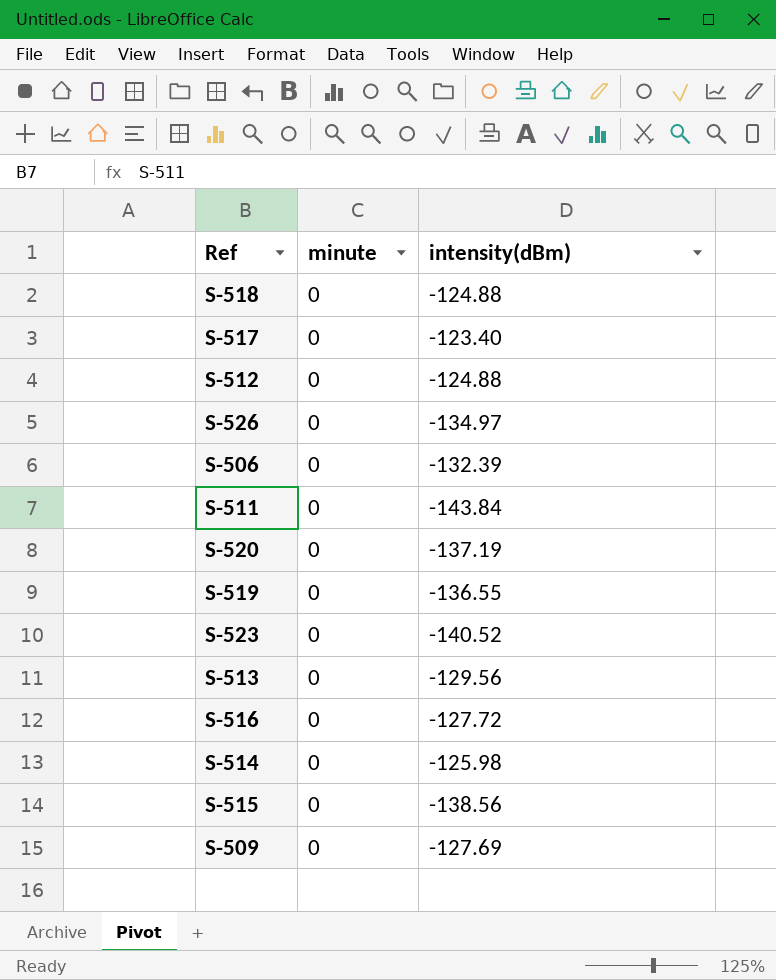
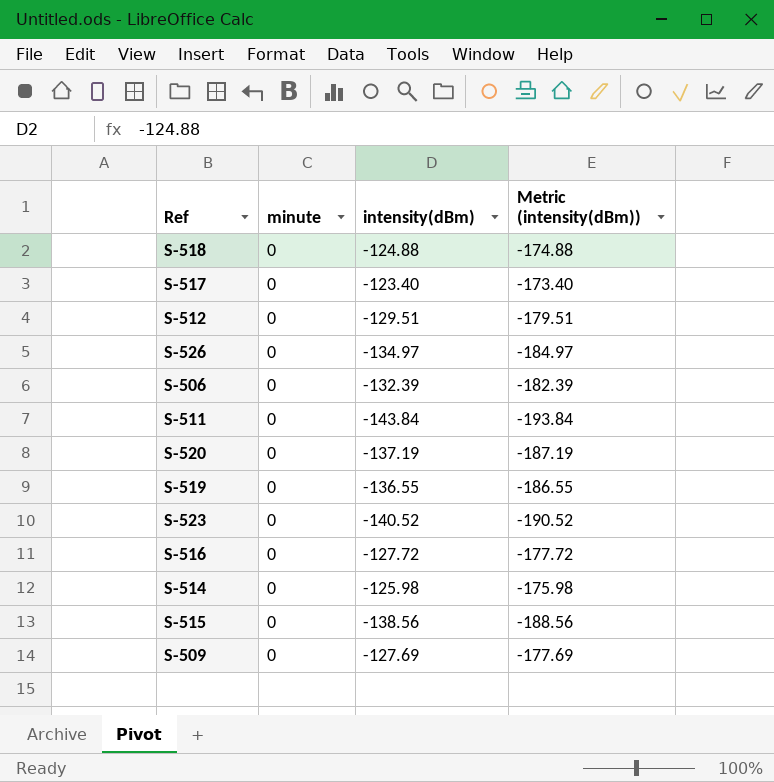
column Metric (intensity(dBm)) | formula: none -> [intensity(dBm)] - 50
row S-513: 0 | -129.56 -> none
S-512 | intensity(dBm): -124.88 -> -129.51

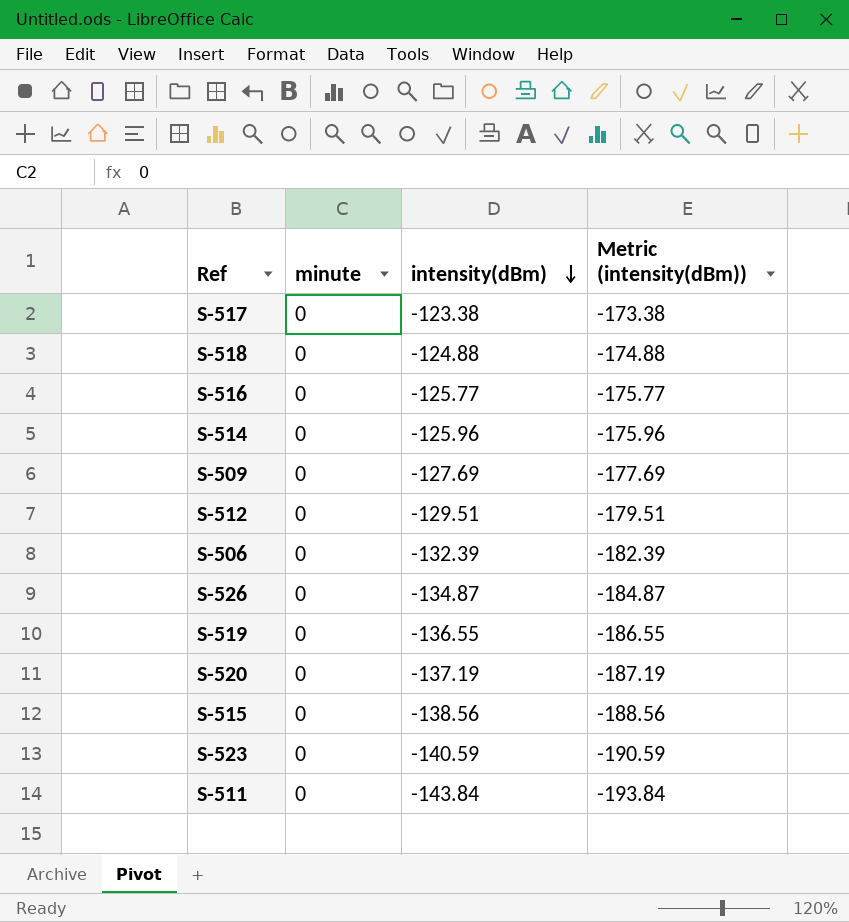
row order: none -> intensity(dBm) descending
S-517 | intensity(dBm): -123.40 -> -123.38
S-517 | Metric (intensity(dBm)): -173.40 -> -173.38
S-516 | intensity(dBm): -127.72 -> -125.77
S-516 | Metric (intensity(dBm)): -177.72 -> -175.77
S-514 | intensity(dBm): -125.98 -> -125.96
S-514 | Metric (intensity(dBm)): -175.98 -> -175.96
S-526 | intensity(dBm): -134.97 -> -134.87
S-526 | Metric (intensity(dBm)): -184.97 -> -184.87
S-523 | intensity(dBm): -140.52 -> -140.59
S-523 | Metric (intensity(dBm)): -190.52 -> -190.59

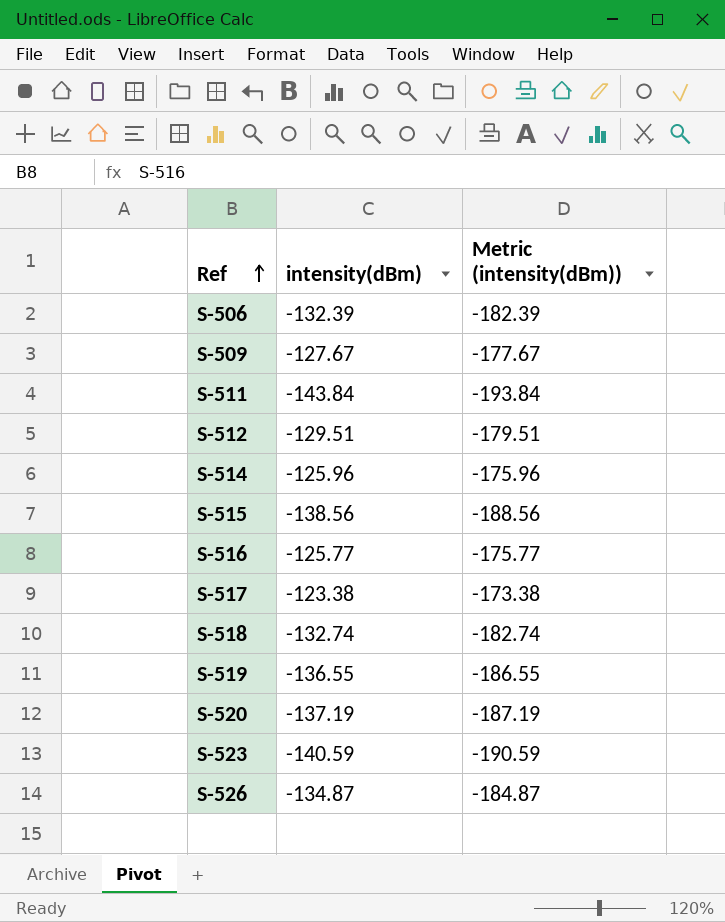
row order: intensity(dBm) descending -> Ref ascending
column minute | position: 2 -> none
S-509 | intensity(dBm): -127.69 -> -127.67
S-509 | Metric (intensity(dBm)): -177.69 -> -177.67
S-518 | intensity(dBm): -124.88 -> -132.74
S-518 | Metric (intensity(dBm)): -174.88 -> -182.74

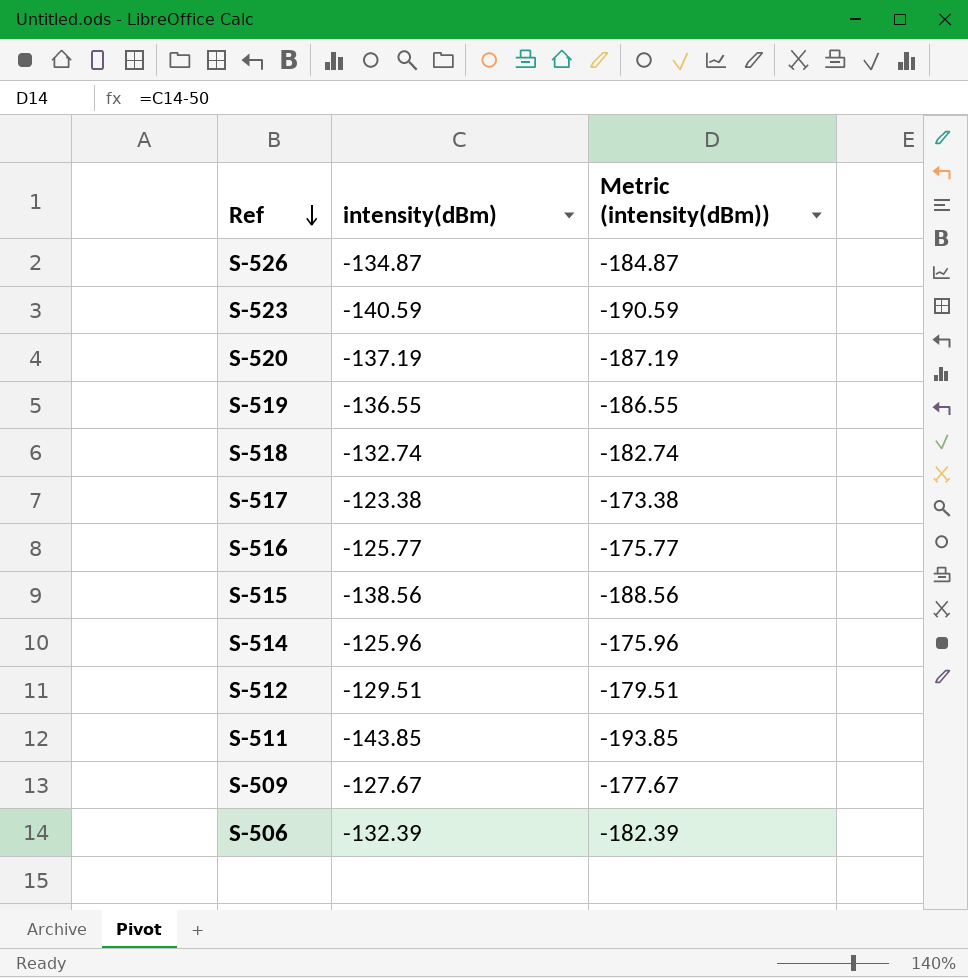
row order: Ref ascending -> Ref descending
S-511 | intensity(dBm): -143.84 -> -143.85
S-511 | Metric (intensity(dBm)): -193.84 -> -193.85

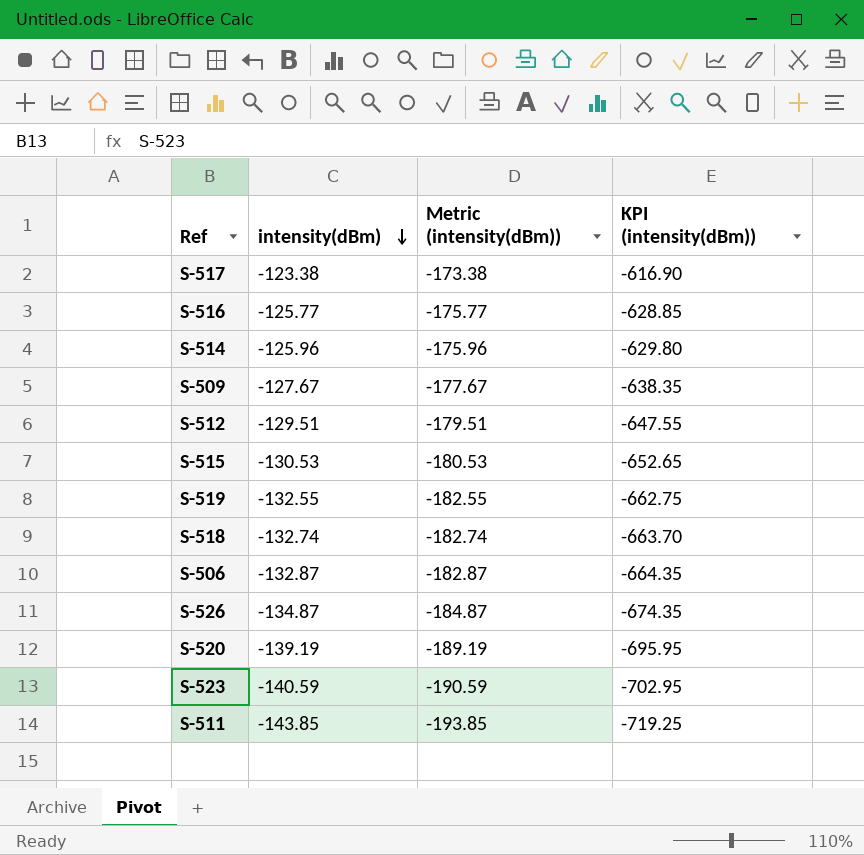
row order: Ref descending -> intensity(dBm) descending
column KPI (intensity(dBm)) | formula: none -> [intensity(dBm)] * 5
S-515 | intensity(dBm): -138.56 -> -130.53
S-515 | Metric (intensity(dBm)): -188.56 -> -180.53
S-519 | intensity(dBm): -136.55 -> -132.55
S-519 | Metric (intensity(dBm)): -186.55 -> -182.55
S-506 | intensity(dBm): -132.39 -> -132.87
S-506 | Metric (intensity(dBm)): -182.39 -> -182.87
S-520 | intensity(dBm): -137.19 -> -139.19
S-520 | Metric (intensity(dBm)): -187.19 -> -189.19

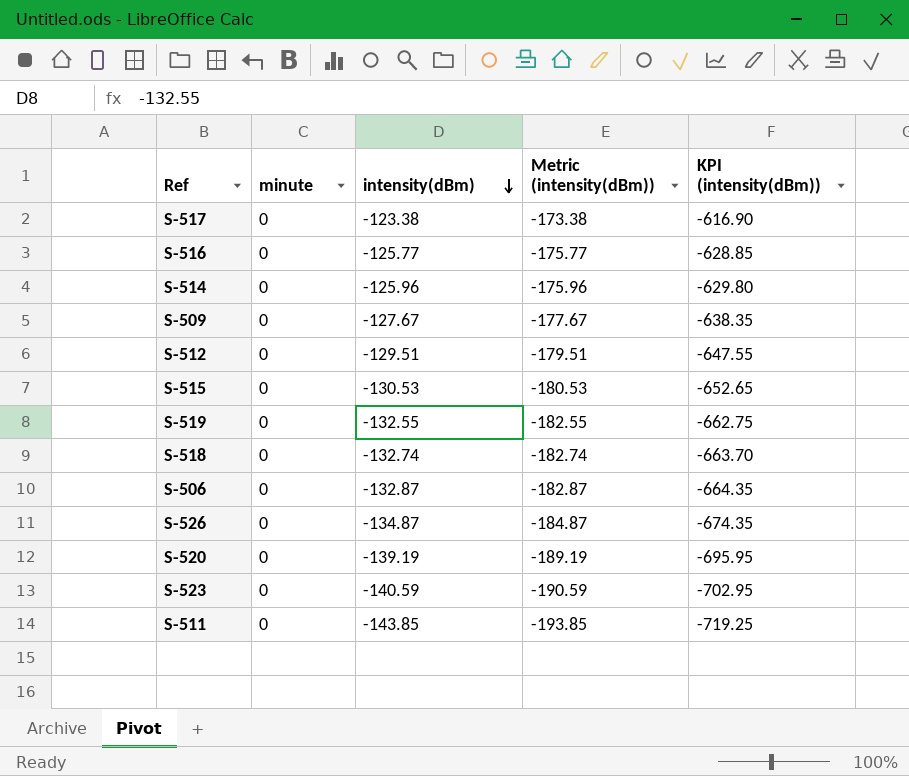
column minute | position: none -> 2

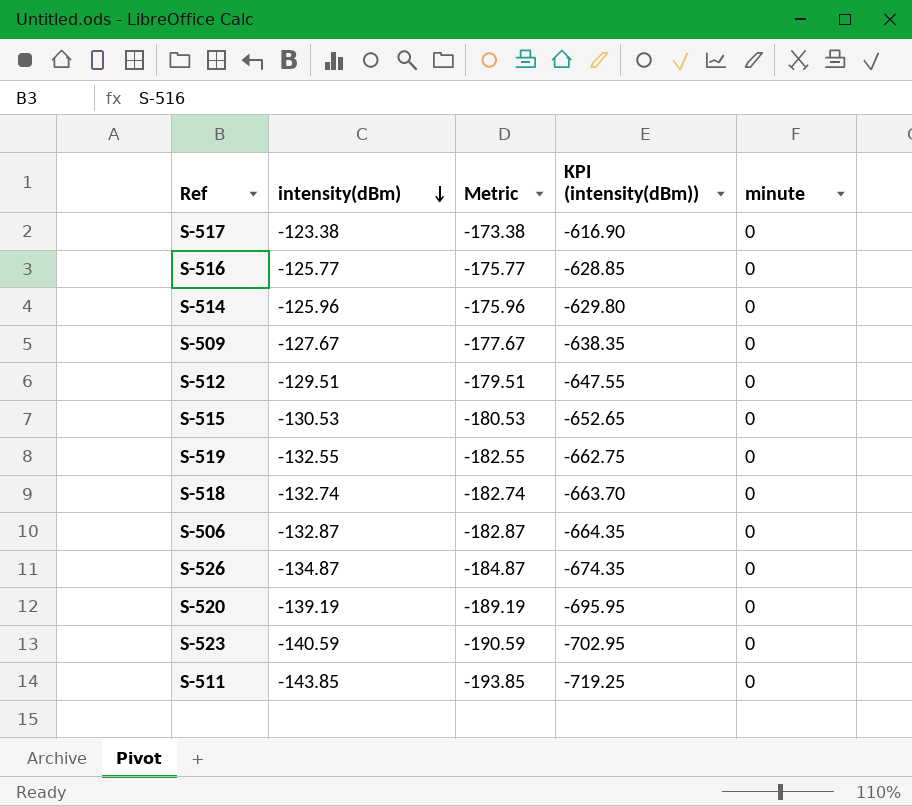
column name: Metric (intensity(dBm)) -> Metric
column minute | position: 2 -> 5

